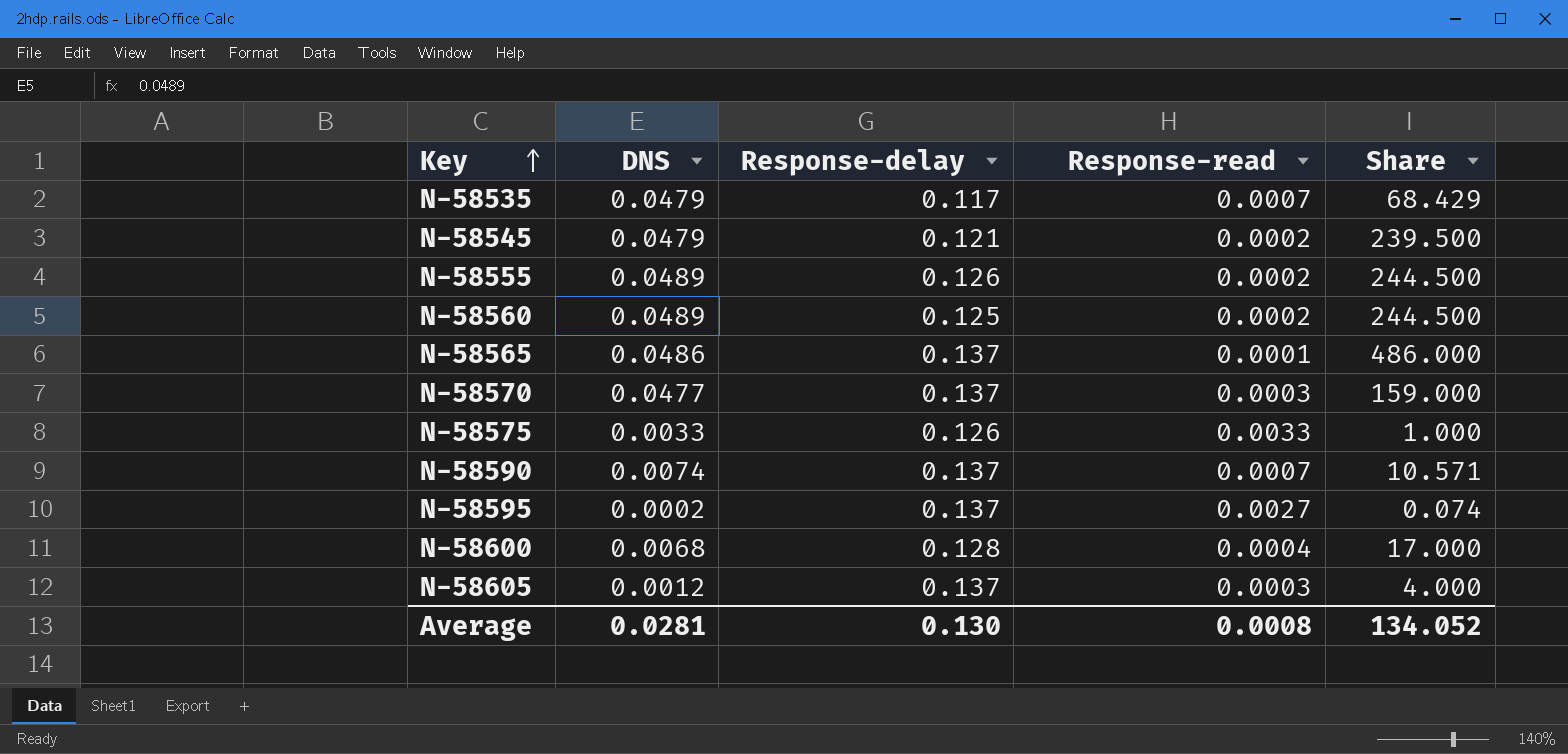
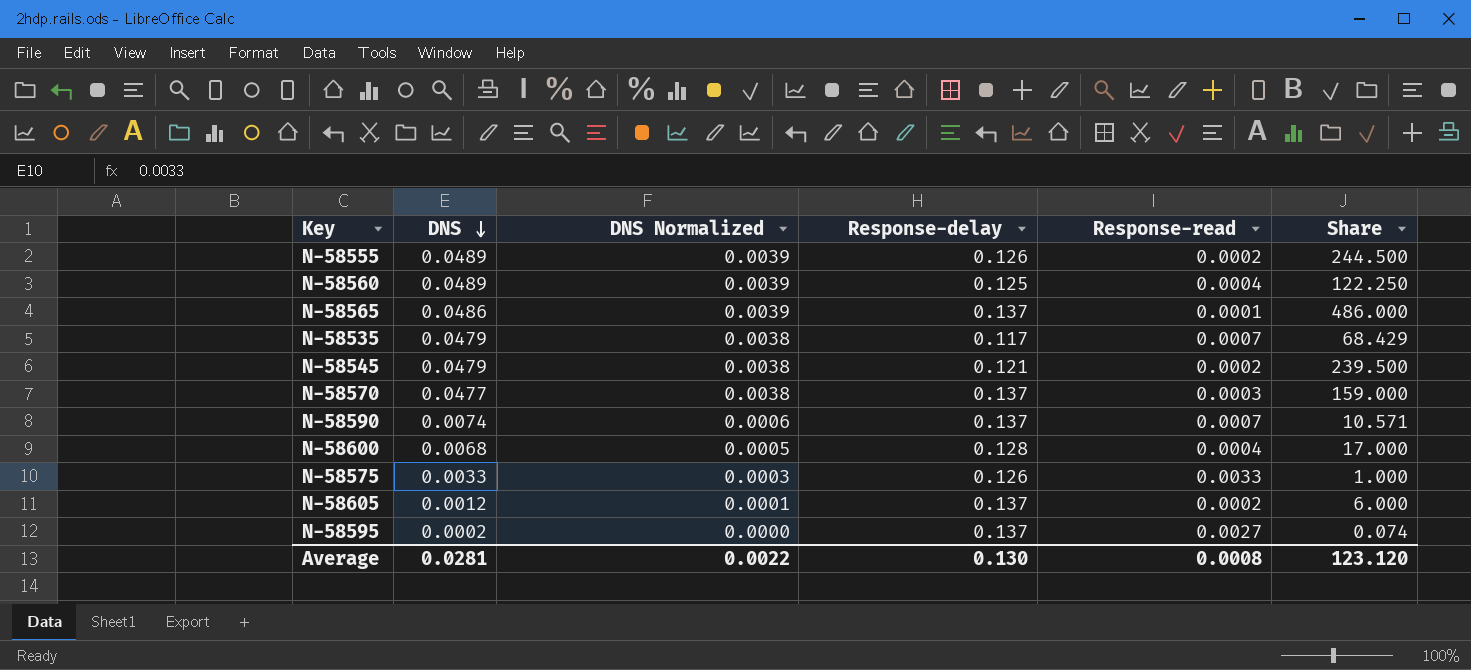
row order: Key ascending -> DNS descending
column DNS Normalized | formula: none -> [DNS] * 0.08
N-58560 | Response-read: 0.0002 -> 0.0004
N-58560 | Share: 244.500 -> 122.250
N-58605 | Response-read: 0.0003 -> 0.0002
N-58605 | Share: 4.000 -> 6.000
Average | Share: 134.052 -> 123.120

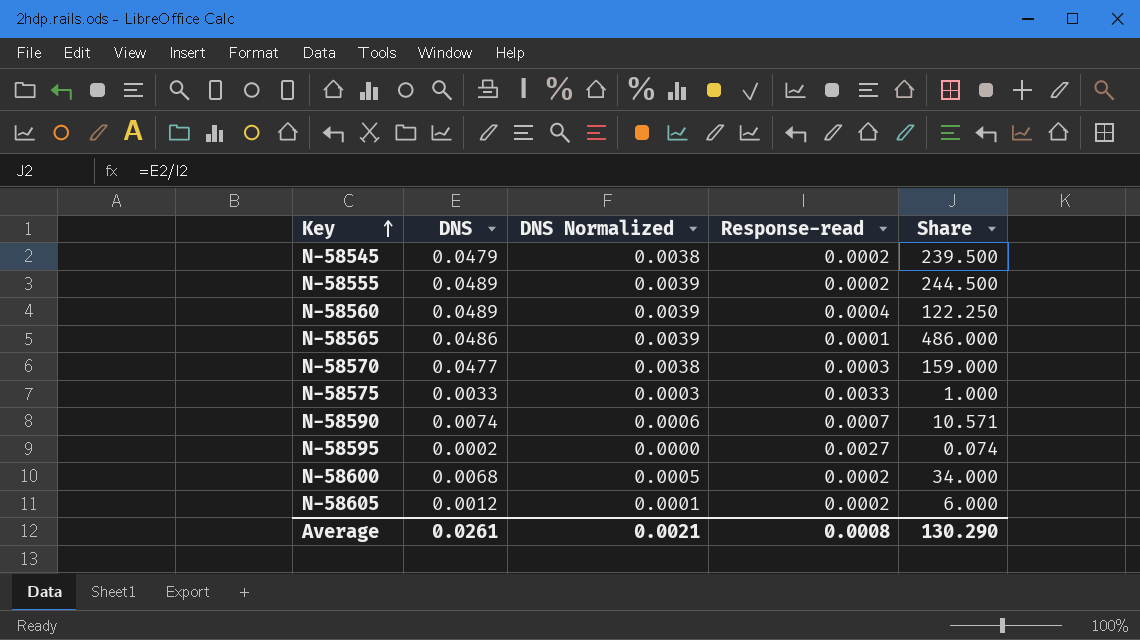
row order: DNS descending -> Key ascending
column Response-delay | position: 4 -> none
row N-58535: 0.0479 | 0.0038 | 0.117 | 0.0007 | 68.429 -> none
N-58600 | Response-read: 0.0004 -> 0.0002
N-58600 | Share: 17.000 -> 34.000
Average | DNS: 0.0281 -> 0.0261
Average | DNS Normalized: 0.0022 -> 0.0021
Average | Share: 123.120 -> 130.290

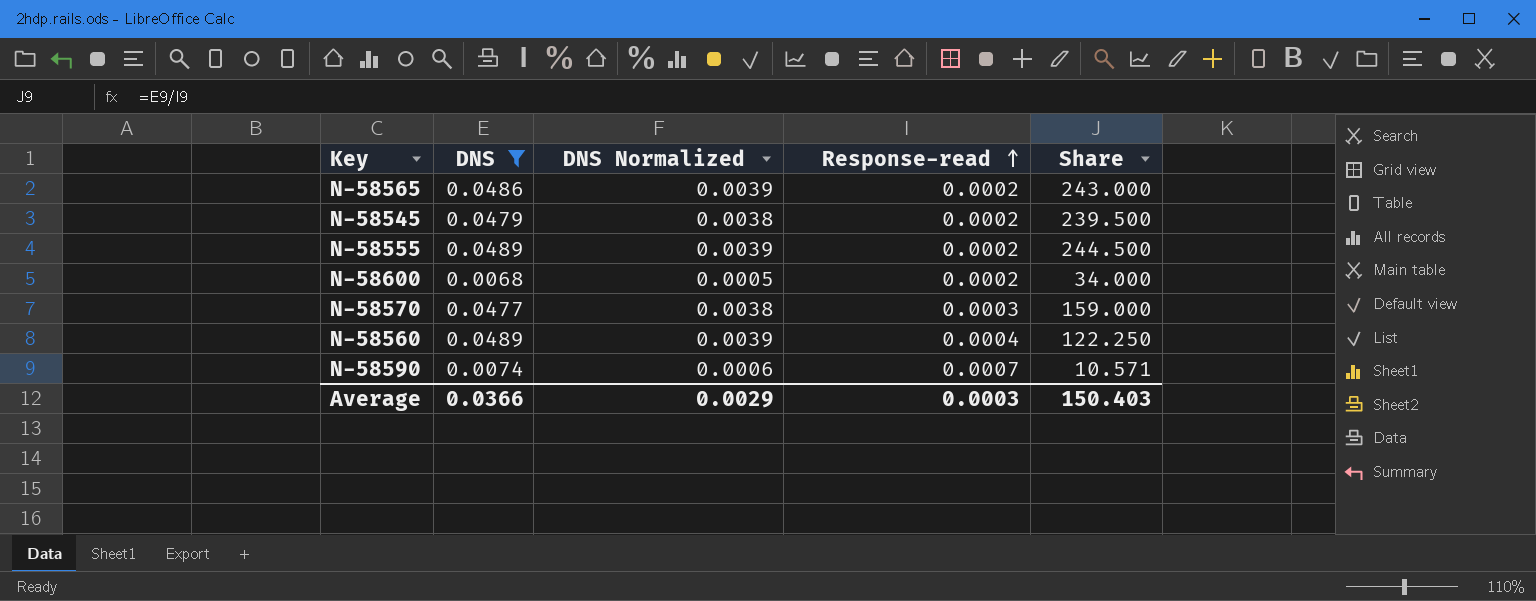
filter: none -> DNS >= 0.0068
row order: Key ascending -> Response-read ascending
N-58565 | Response-read: 0.0001 -> 0.0002
N-58565 | Share: 486.000 -> 243.000
Average | DNS: 0.0261 -> 0.0366
Average | DNS Normalized: 0.0021 -> 0.0029
Average | Response-read: 0.0008 -> 0.0003
Average | Share: 130.290 -> 150.403

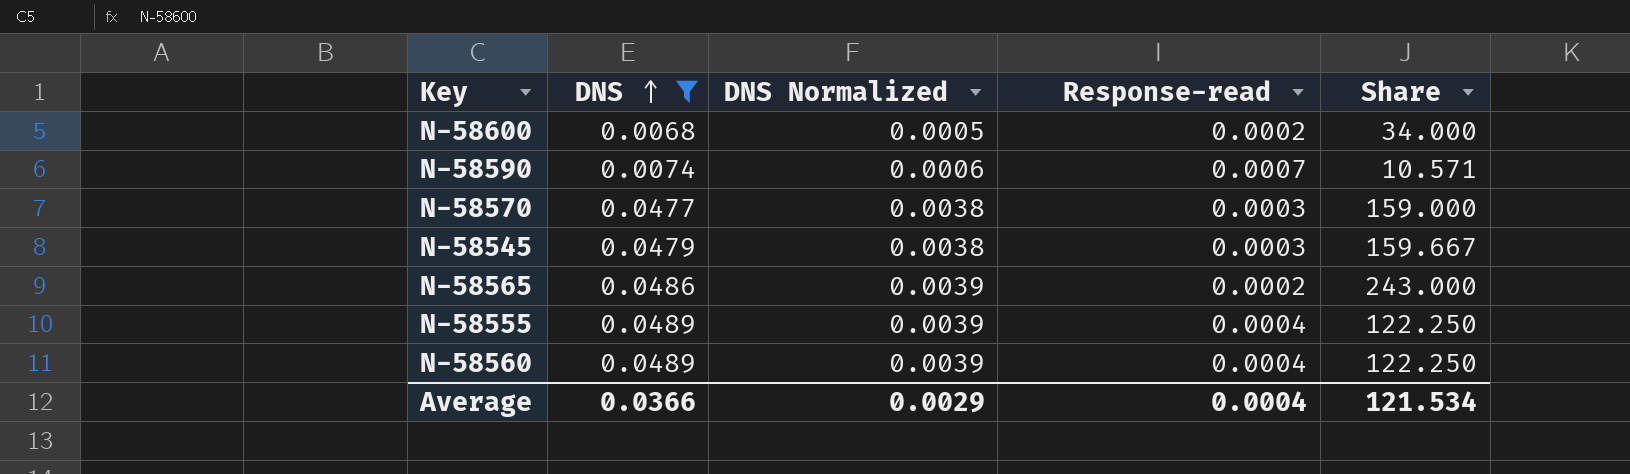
row order: Response-read ascending -> DNS ascending
N-58545 | Response-read: 0.0002 -> 0.0003
N-58545 | Share: 239.500 -> 159.667
N-58555 | Response-read: 0.0002 -> 0.0004
N-58555 | Share: 244.500 -> 122.250
Average | Response-read: 0.0003 -> 0.0004
Average | Share: 150.403 -> 121.534

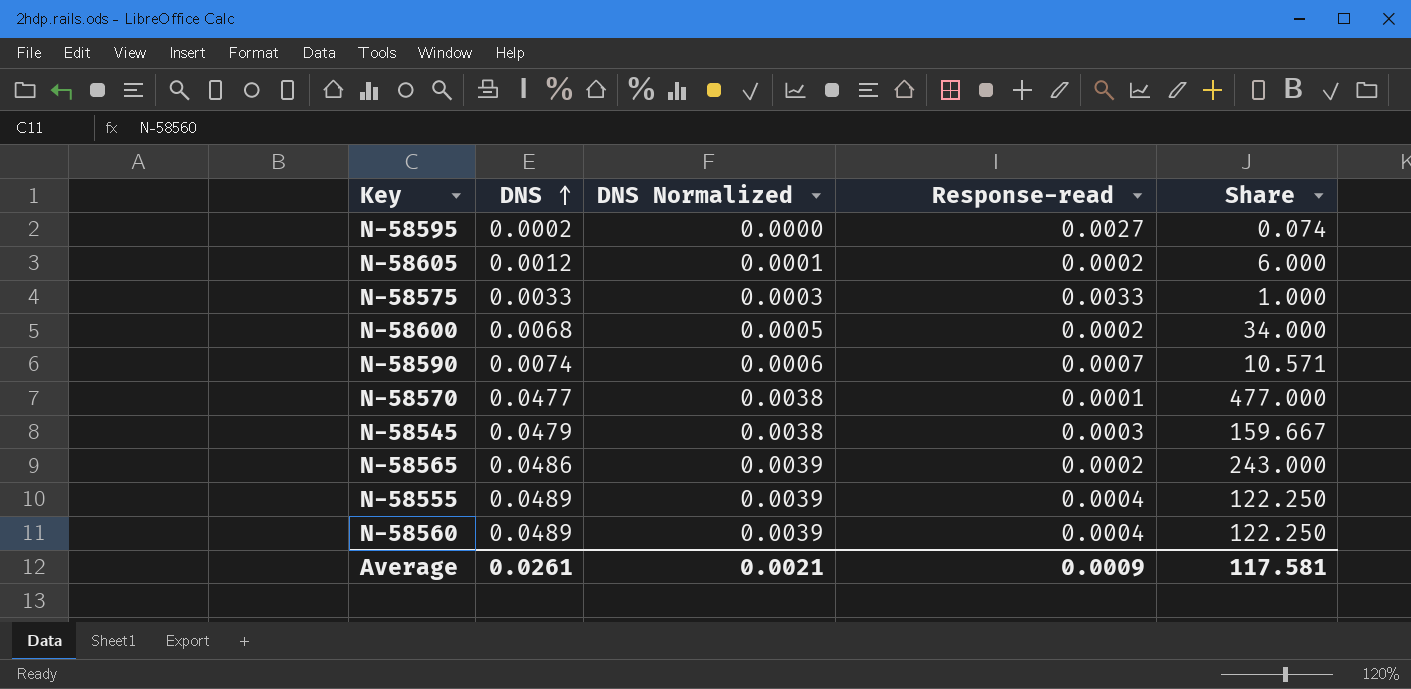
filter: DNS >= 0.0068 -> none
N-58570 | Response-read: 0.0003 -> 0.0001
N-58570 | Share: 159.000 -> 477.000
Average | DNS: 0.0366 -> 0.0261
Average | DNS Normalized: 0.0029 -> 0.0021
Average | Response-read: 0.0004 -> 0.0009
Average | Share: 121.534 -> 117.581

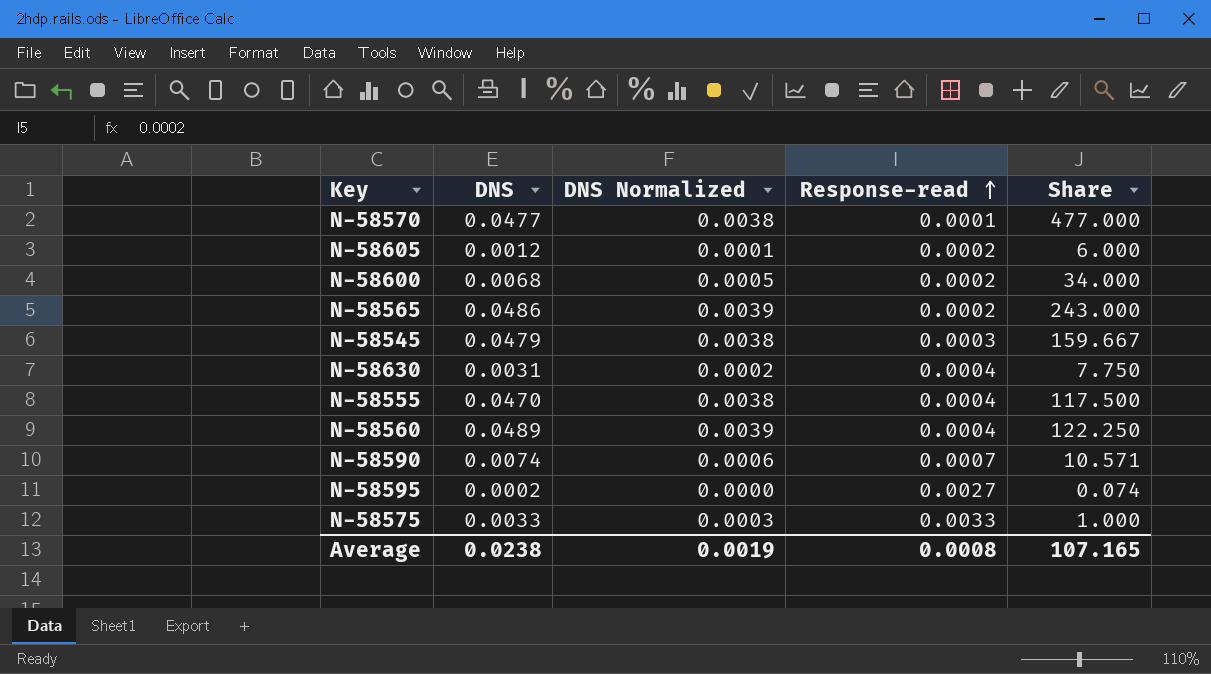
row order: DNS ascending -> Response-read ascending
row N-58630: none -> 0.0031 | 0.0002 | 0.0004 | 7.750
N-58555 | DNS: 0.0489 -> 0.0470
N-58555 | DNS Normalized: 0.0039 -> 0.0038
N-58555 | Share: 122.250 -> 117.500
Average | DNS: 0.0261 -> 0.0238
Average | DNS Normalized: 0.0021 -> 0.0019
Average | Response-read: 0.0009 -> 0.0008
Average | Share: 117.581 -> 107.165

